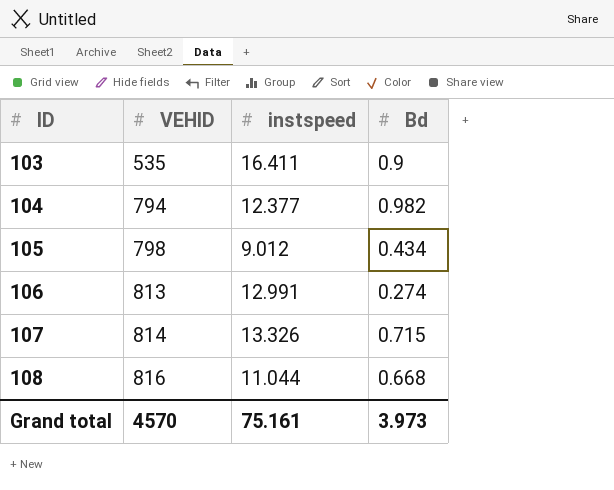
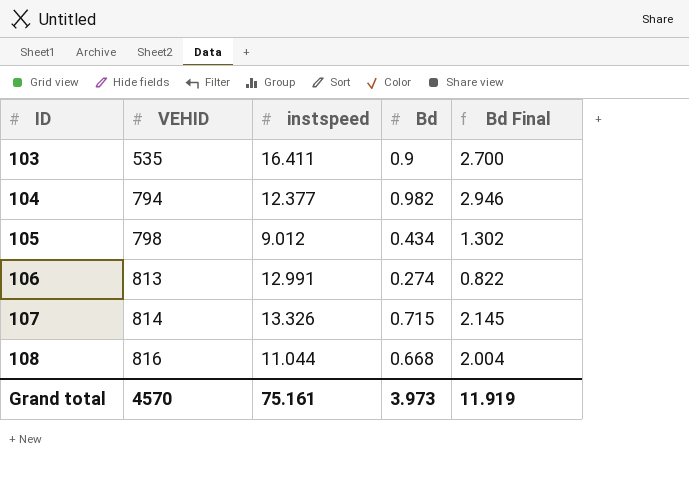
column Bd Final | formula: none -> [Bd] * 3

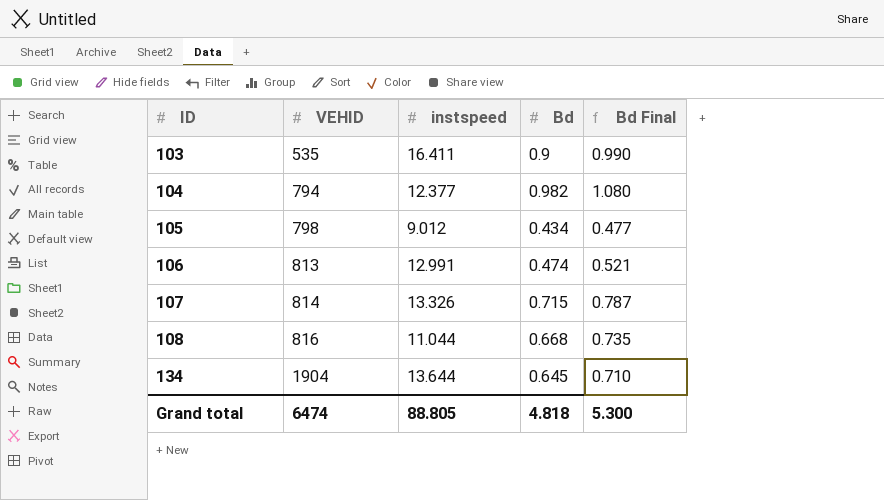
column Bd Final | formula: [Bd] * 3 -> [Bd] * 1.1
106 | Bd: 0.274 -> 0.474
row 134: none -> 1904 | 13.644 | 0.645 | 0.710
Grand total | VEHID: 4570 -> 6474
Grand total | instspeed: 75.161 -> 88.805
Grand total | Bd: 3.973 -> 4.818
Grand total | Bd Final: 11.919 -> 5.300

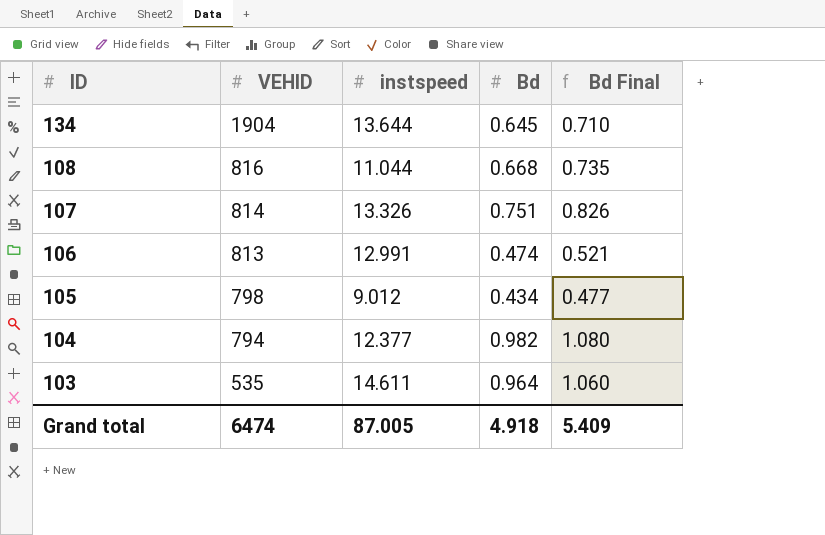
row order: ID ascending -> ID descending
107 | Bd: 0.715 -> 0.751
107 | Bd Final: 0.787 -> 0.826
103 | instspeed: 16.411 -> 14.611
103 | Bd: 0.9 -> 0.964
103 | Bd Final: 0.990 -> 1.060
Grand total | instspeed: 88.805 -> 87.005
Grand total | Bd: 4.818 -> 4.918
Grand total | Bd Final: 5.300 -> 5.409

